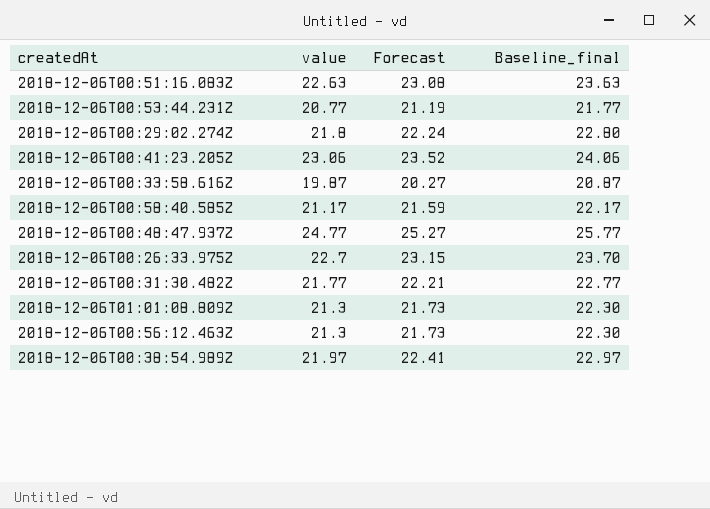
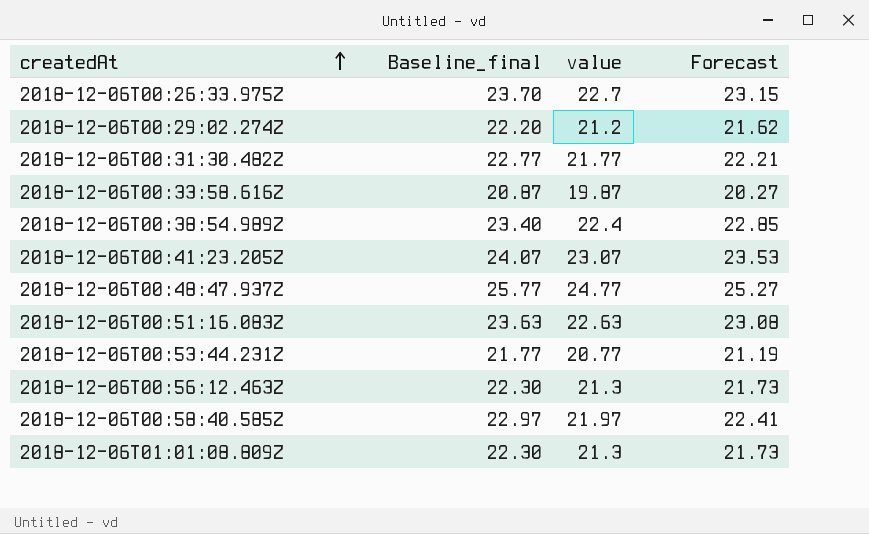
row order: none -> createdAt ascending
column Baseline_final | position: 4 -> 2
2018-12-06T00:29:02.274Z | Baseline_final: 22.80 -> 22.20
2018-12-06T00:29:02.274Z | value: 21.8 -> 21.2
2018-12-06T00:29:02.274Z | Forecast: 22.24 -> 21.62
2018-12-06T00:38:54.989Z | Baseline_final: 22.97 -> 23.40
2018-12-06T00:38:54.989Z | value: 21.97 -> 22.4
2018-12-06T00:38:54.989Z | Forecast: 22.41 -> 22.85
2018-12-06T00:41:23.205Z | Baseline_final: 24.06 -> 24.07
2018-12-06T00:41:23.205Z | value: 23.06 -> 23.07
2018-12-06T00:41:23.205Z | Forecast: 23.52 -> 23.53
2018-12-06T00:58:40.585Z | Baseline_final: 22.17 -> 22.97
2018-12-06T00:58:40.585Z | value: 21.17 -> 21.97
2018-12-06T00:58:40.585Z | Forecast: 21.59 -> 22.41

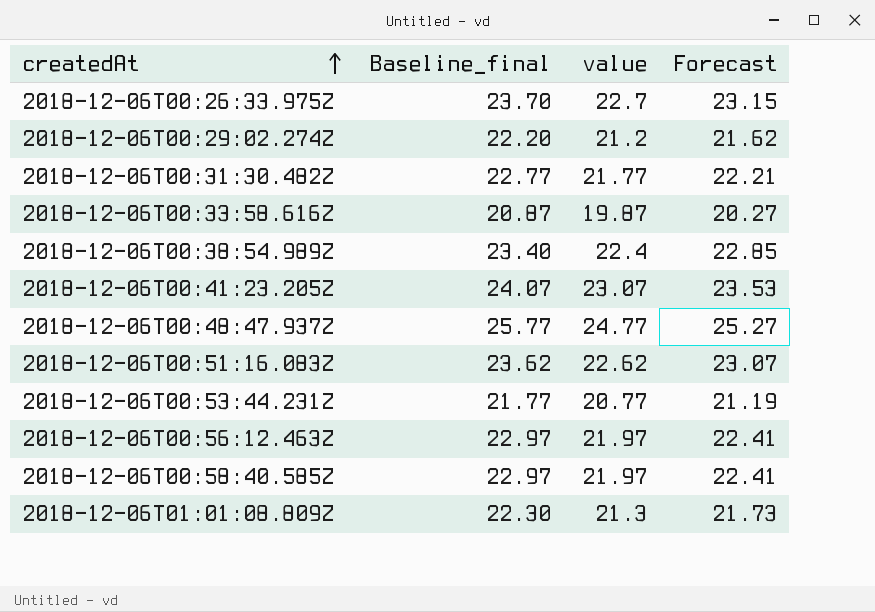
2018-12-06T00:51:16.083Z | Baseline_final: 23.63 -> 23.62
2018-12-06T00:51:16.083Z | value: 22.63 -> 22.62
2018-12-06T00:51:16.083Z | Forecast: 23.08 -> 23.07
2018-12-06T00:56:12.463Z | Baseline_final: 22.30 -> 22.97
2018-12-06T00:56:12.463Z | value: 21.3 -> 21.97
2018-12-06T00:56:12.463Z | Forecast: 21.73 -> 22.41

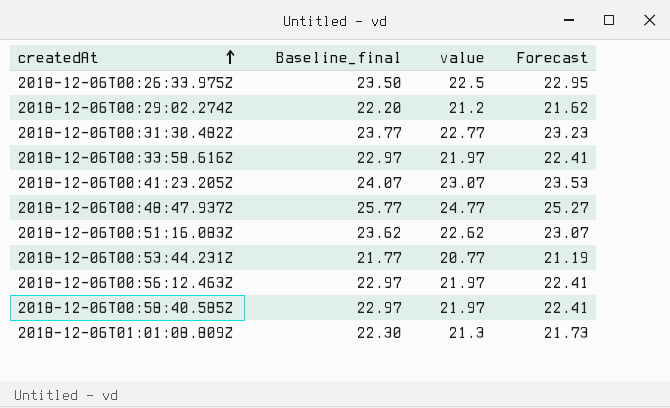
row 2018-12-06T00:38:54.989Z: 23.40 | 22.4 | 22.85 -> none
2018-12-06T00:26:33.975Z | Baseline_final: 23.70 -> 23.50
2018-12-06T00:26:33.975Z | value: 22.7 -> 22.5
2018-12-06T00:26:33.975Z | Forecast: 23.15 -> 22.95
2018-12-06T00:31:30.482Z | Baseline_final: 22.77 -> 23.77
2018-12-06T00:31:30.482Z | value: 21.77 -> 22.77
2018-12-06T00:31:30.482Z | Forecast: 22.21 -> 23.23
2018-12-06T00:33:58.616Z | Baseline_final: 20.87 -> 22.97
2018-12-06T00:33:58.616Z | value: 19.87 -> 21.97
2018-12-06T00:33:58.616Z | Forecast: 20.27 -> 22.41

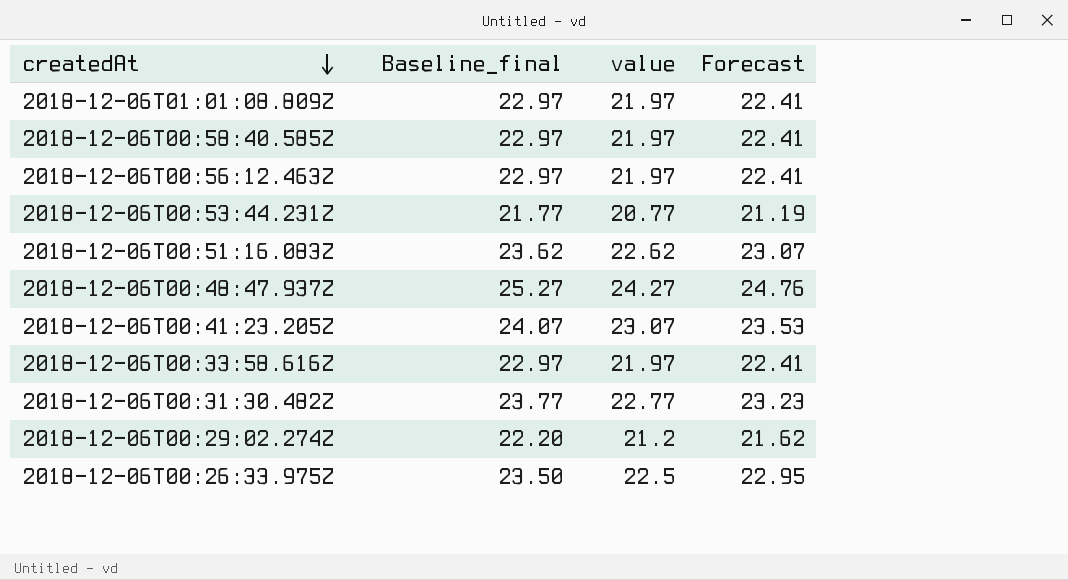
row order: createdAt ascending -> createdAt descending
2018-12-06T01:01:08.809Z | Baseline_final: 22.30 -> 22.97
2018-12-06T01:01:08.809Z | value: 21.3 -> 21.97
2018-12-06T01:01:08.809Z | Forecast: 21.73 -> 22.41
2018-12-06T00:48:47.937Z | Baseline_final: 25.77 -> 25.27
2018-12-06T00:48:47.937Z | value: 24.77 -> 24.27
2018-12-06T00:48:47.937Z | Forecast: 25.27 -> 24.76

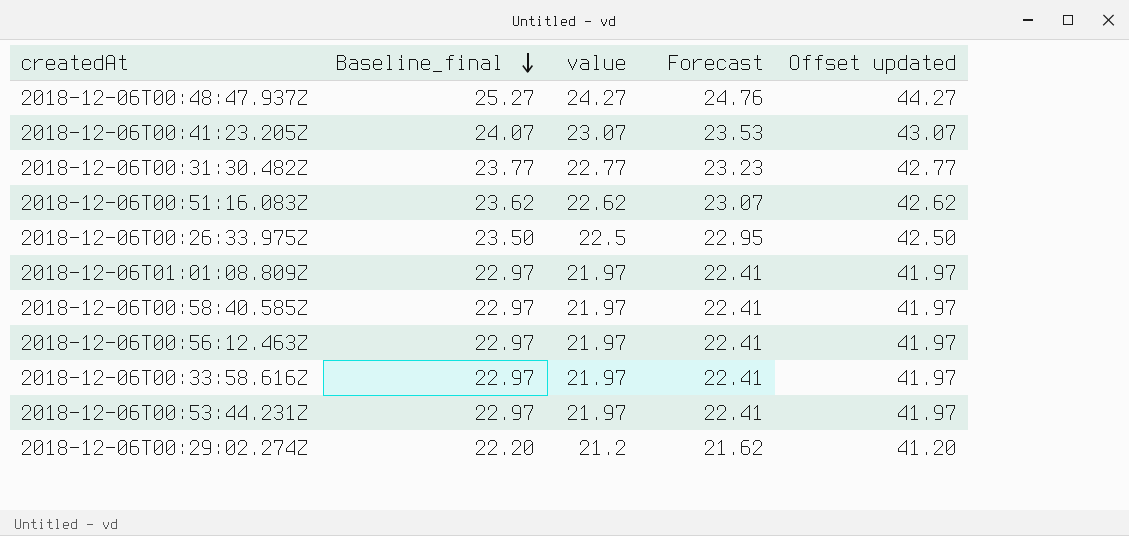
row order: createdAt descending -> Baseline_final descending
column Offset updated | formula: none -> [value] + 20
2018-12-06T00:53:44.231Z | Baseline_final: 21.77 -> 22.97
2018-12-06T00:53:44.231Z | value: 20.77 -> 21.97
2018-12-06T00:53:44.231Z | Forecast: 21.19 -> 22.41

